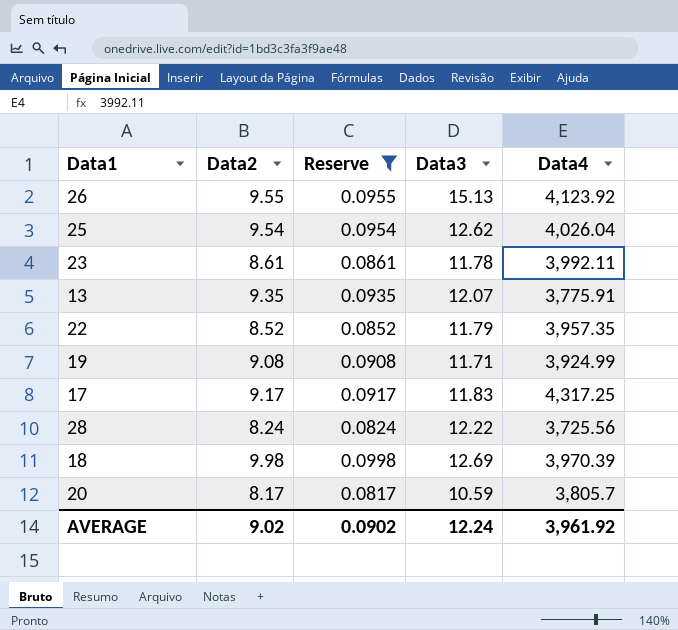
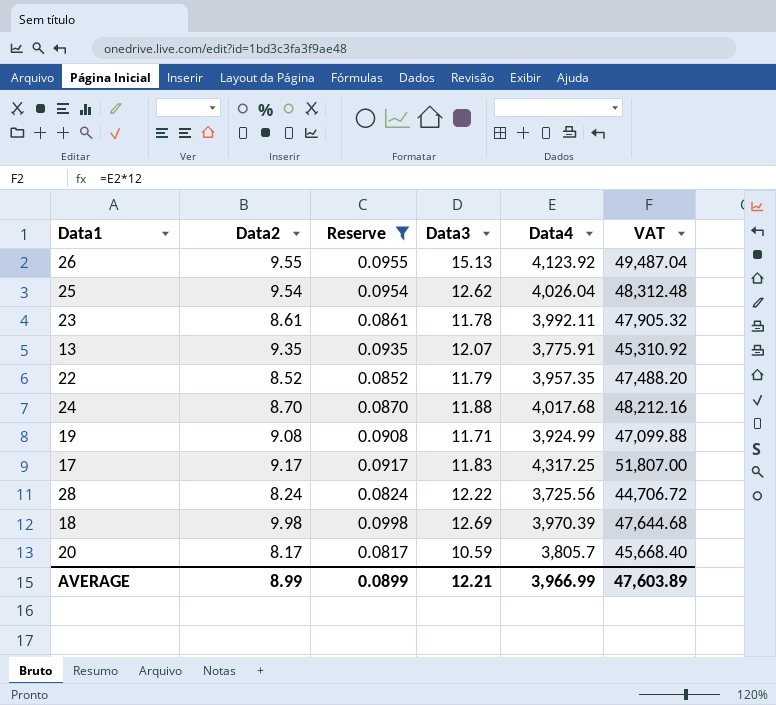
column VAT | formula: none -> [Data4] * 12
row 24: none -> 8.70 | 0.0870 | 11.88 | 4,017.68 | 48,212.16
AVERAGE | Data2: 9.02 -> 8.99
AVERAGE | Reserve: 0.0902 -> 0.0899
AVERAGE | Data3: 12.24 -> 12.21
AVERAGE | Data4: 3,961.92 -> 3,966.99

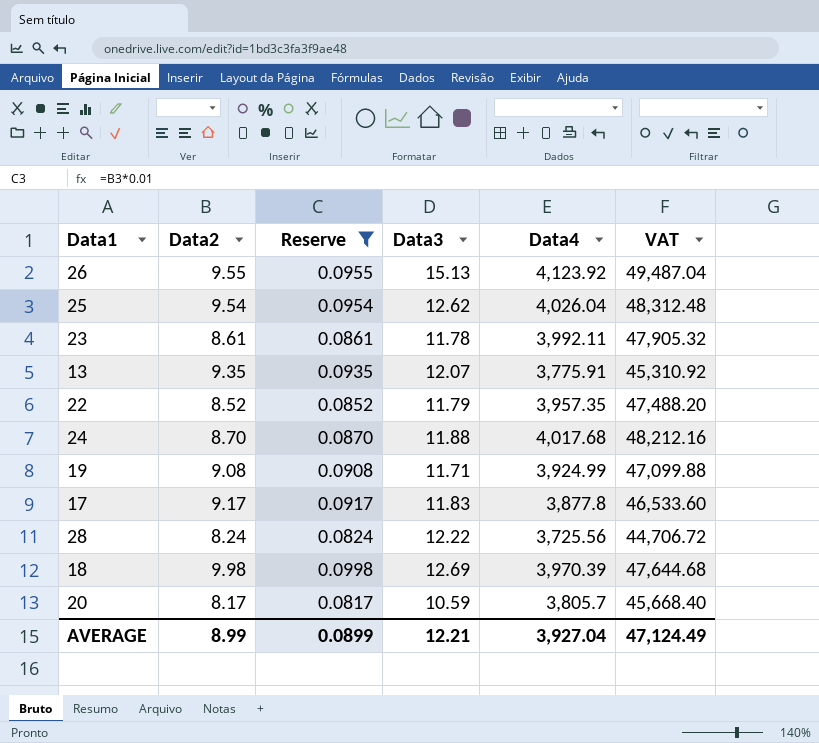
17 | Data4: 4,317.25 -> 3,877.8
17 | VAT: 51,807.00 -> 46,533.60
AVERAGE | Data4: 3,966.99 -> 3,927.04
AVERAGE | VAT: 47,603.89 -> 47,124.49

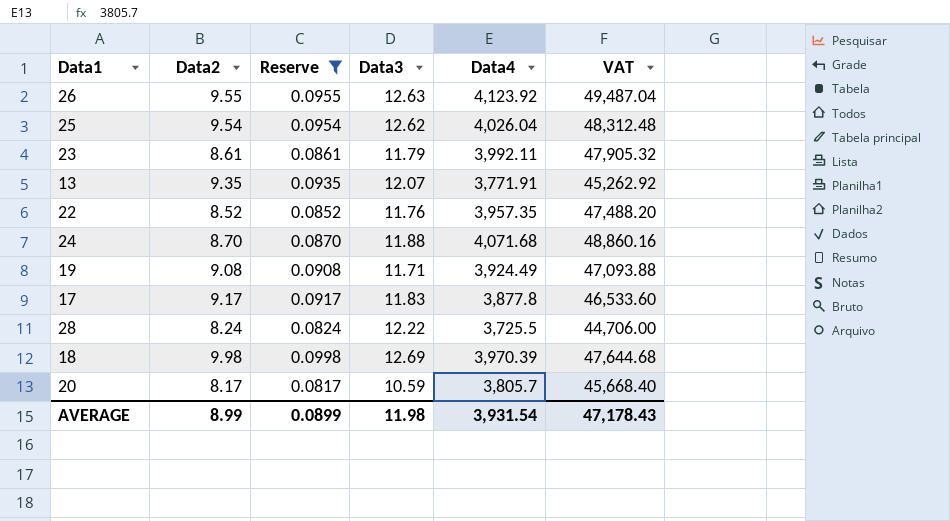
26 | Data3: 15.13 -> 12.63
23 | Data3: 11.78 -> 11.79
13 | Data4: 3,775.91 -> 3,771.91
13 | VAT: 45,310.92 -> 45,262.92
22 | Data3: 11.79 -> 11.76
24 | Data4: 4,017.68 -> 4,071.68
24 | VAT: 48,212.16 -> 48,860.16
19 | Data4: 3,924.99 -> 3,924.49
19 | VAT: 47,099.88 -> 47,093.88
28 | Data4: 3,725.56 -> 3,725.5
28 | VAT: 44,706.72 -> 44,706.00
AVERAGE | Data3: 12.21 -> 11.98
AVERAGE | Data4: 3,927.04 -> 3,931.54
AVERAGE | VAT: 47,124.49 -> 47,178.43

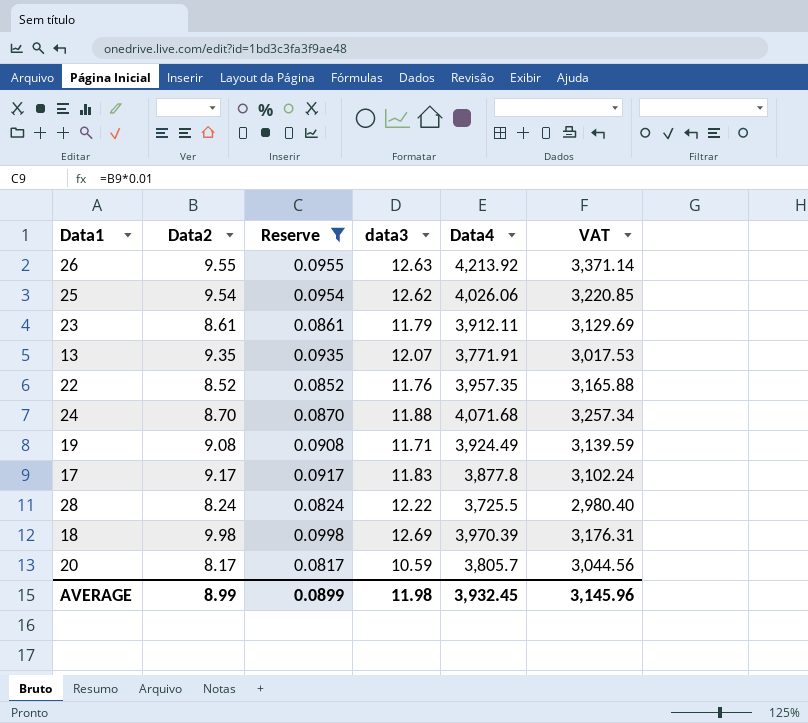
column name: Data3 -> data3
column VAT | formula: [Data4] * 12 -> [Data4] * 0.8
26 | Data4: 4,123.92 -> 4,213.92
25 | Data4: 4,026.04 -> 4,026.06
23 | Data4: 3,992.11 -> 3,912.11
AVERAGE | Data4: 3,931.54 -> 3,932.45
AVERAGE | VAT: 47,178.43 -> 3,145.96

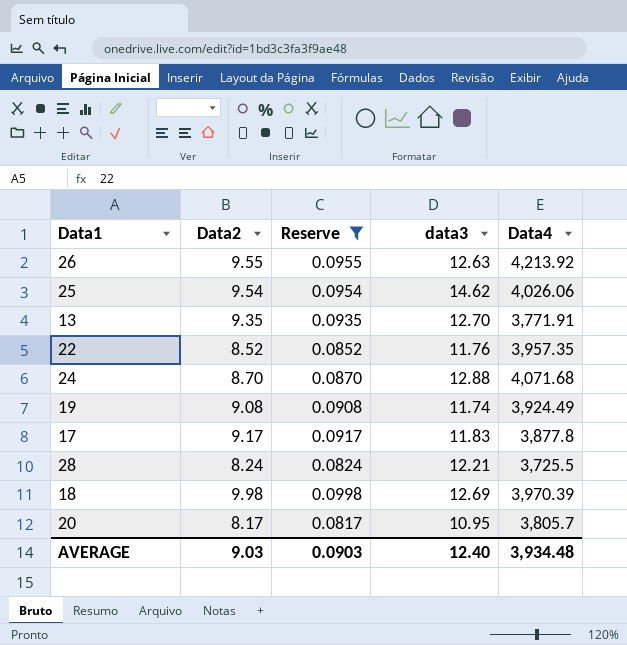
column VAT | formula: [Data4] * 0.8 -> none
row 23: 8.61 | 0.0861 | 11.79 | 3,912.11 | 3,129.69 -> none
25 | data3: 12.62 -> 14.62
13 | data3: 12.07 -> 12.70
24 | data3: 11.88 -> 12.88
19 | data3: 11.71 -> 11.74
28 | data3: 12.22 -> 12.21
20 | data3: 10.59 -> 10.95
AVERAGE | Data2: 8.99 -> 9.03
AVERAGE | Reserve: 0.0899 -> 0.0903
AVERAGE | data3: 11.98 -> 12.40
AVERAGE | Data4: 3,932.45 -> 3,934.48

